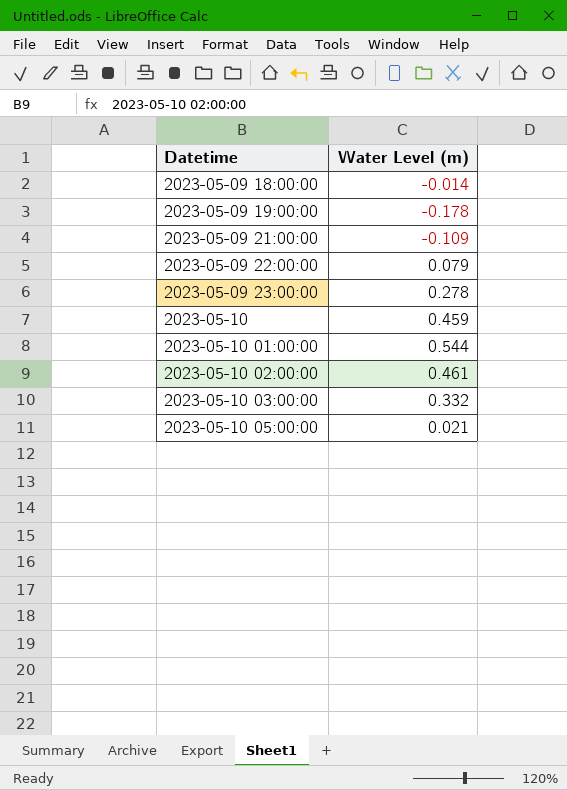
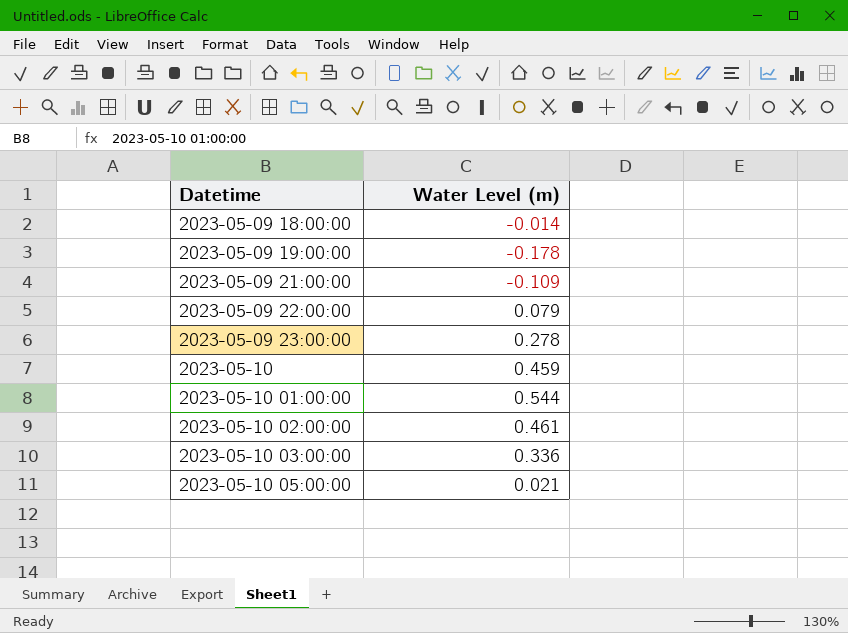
2023-05-10 03:00:00 | Water Level (m): 0.332 -> 0.336

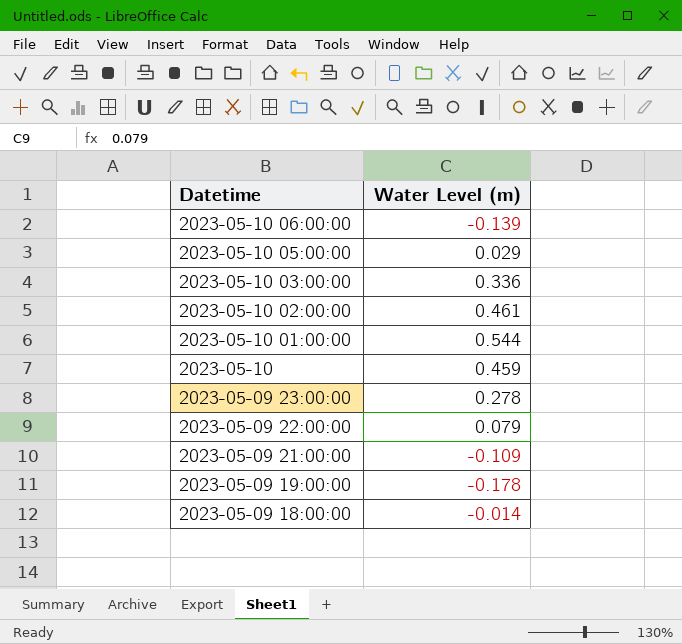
row order: Datetime ascending -> Datetime descending
row 2023-05-10 06:00:00: none -> -0.139
2023-05-10 05:00:00 | Water Level (m): 0.021 -> 0.029

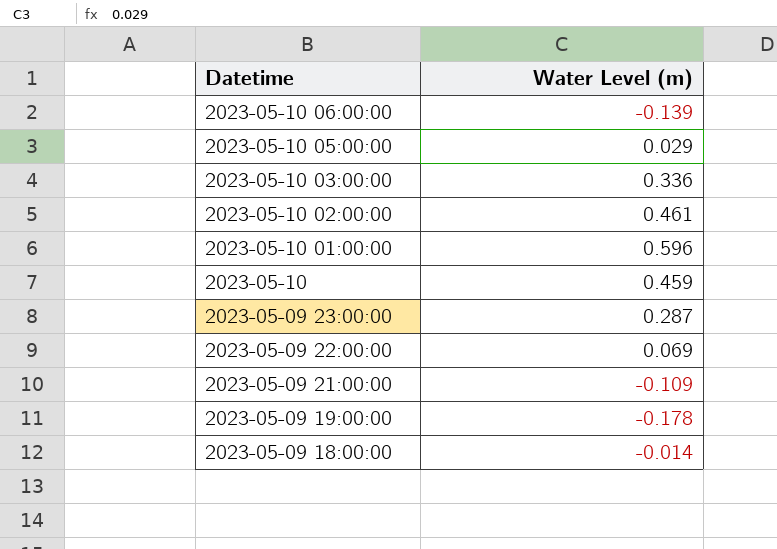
2023-05-10 01:00:00 | Water Level (m): 0.544 -> 0.596
2023-05-09 23:00:00 | Water Level (m): 0.278 -> 0.287
2023-05-09 22:00:00 | Water Level (m): 0.079 -> 0.069

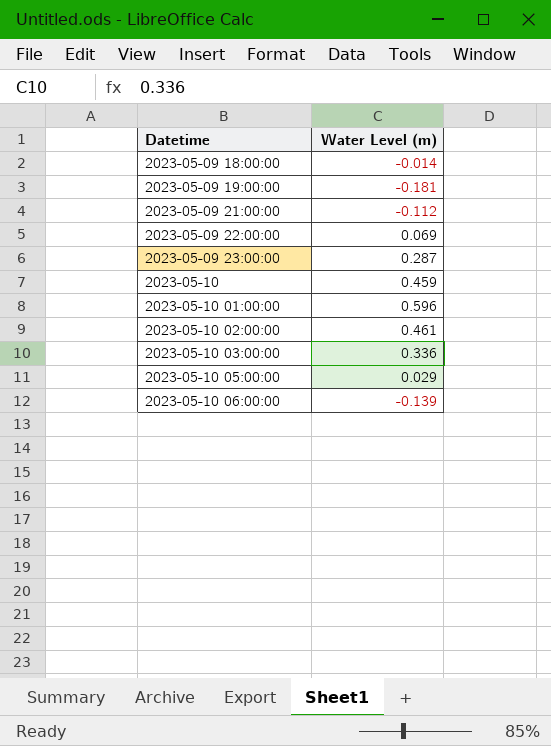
row order: Datetime descending -> Datetime ascending
2023-05-09 19:00:00 | Water Level (m): -0.178 -> -0.181
2023-05-09 21:00:00 | Water Level (m): -0.109 -> -0.112

